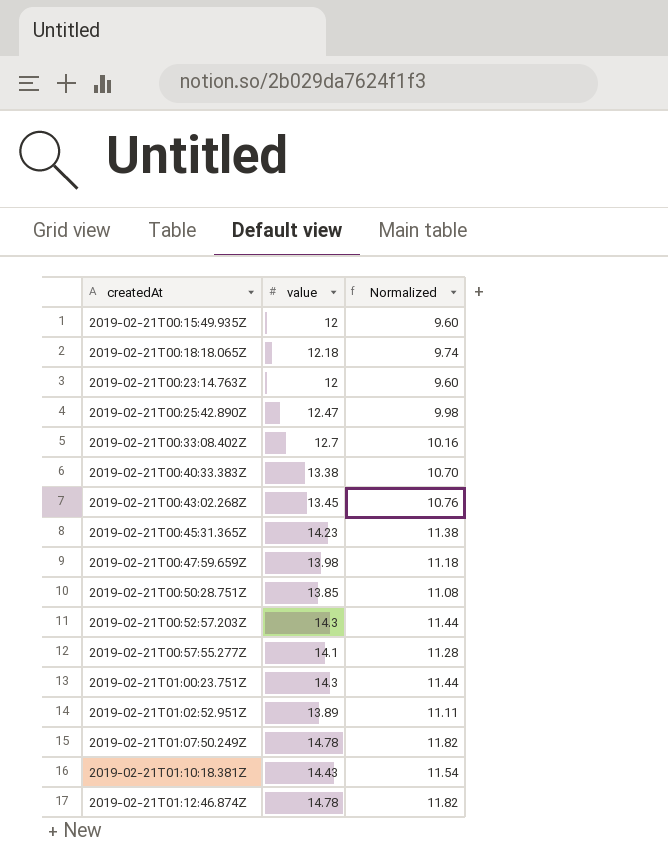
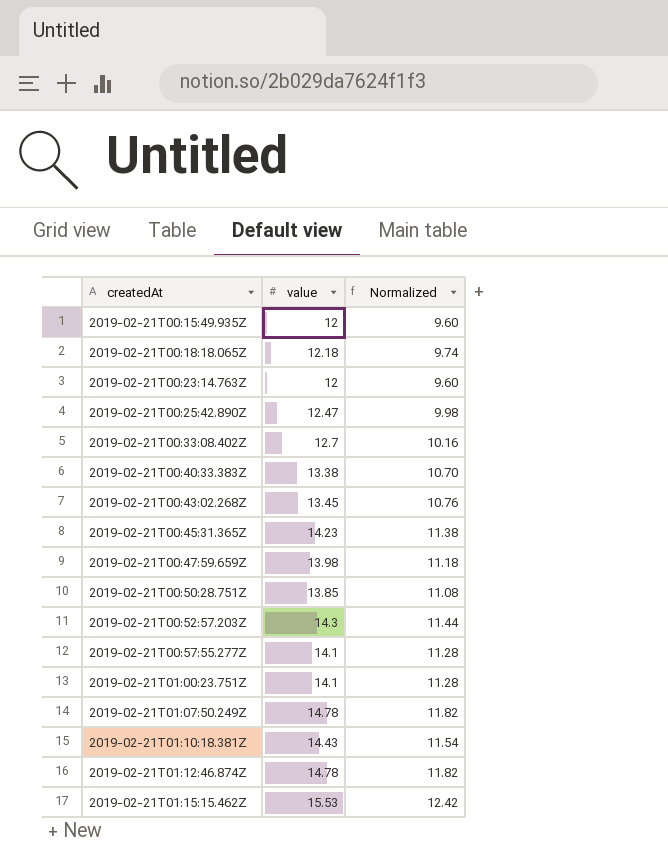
row 2019-02-21T01:02:52.951Z: 13.89 | 11.11 -> none
2019-02-21T01:00:23.751Z | value: 14.3 -> 14.1
2019-02-21T01:00:23.751Z | Normalized: 11.44 -> 11.28
row 2019-02-21T01:15:15.462Z: none -> 15.53 | 12.42

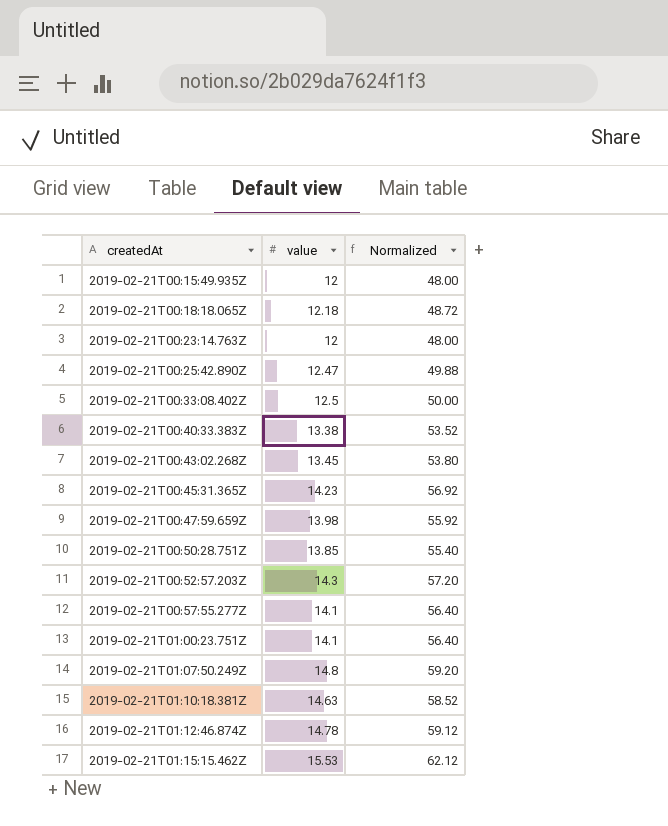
column Normalized | formula: [value] * 0.8 -> [value] * 4
2019-02-21T00:33:08.402Z | value: 12.7 -> 12.5
2019-02-21T01:07:50.249Z | value: 14.78 -> 14.8
2019-02-21T01:10:18.381Z | value: 14.43 -> 14.63

